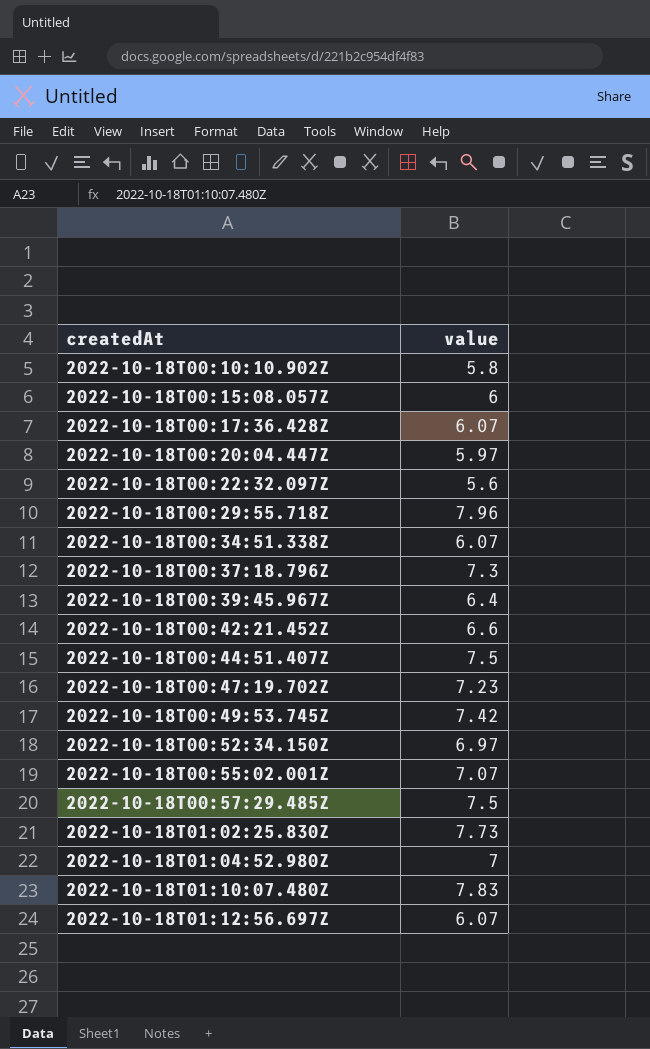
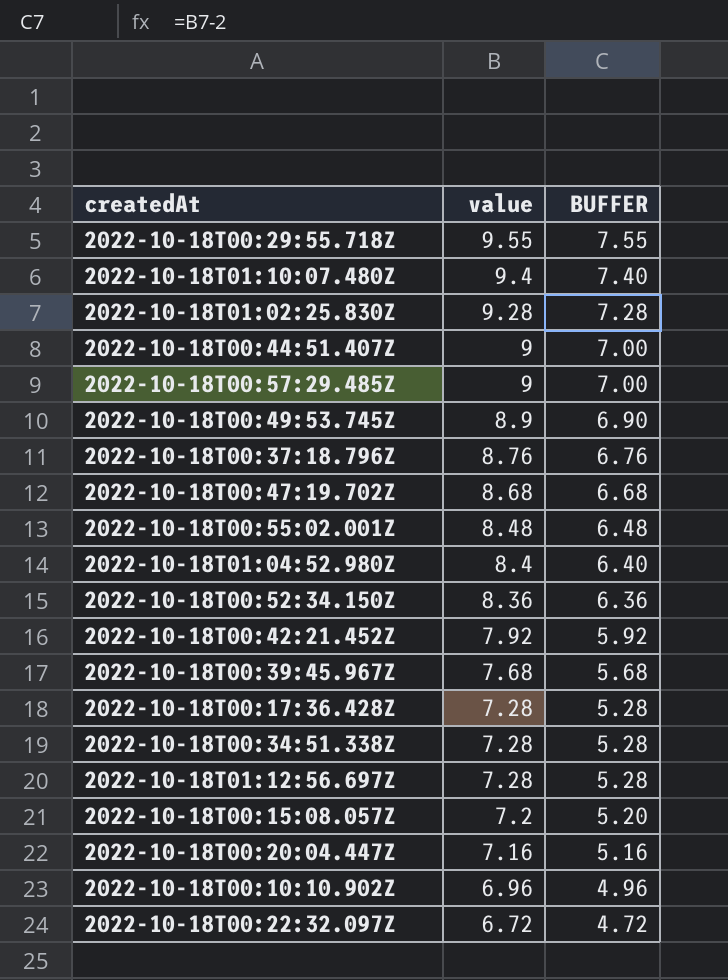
row order: createdAt ascending -> value descending
column BUFFER | formula: none -> [value] - 2
2022-10-18T00:29:55.718Z | value: 7.96 -> 9.55
2022-10-18T01:10:07.480Z | value: 7.83 -> 9.4
2022-10-18T01:02:25.830Z | value: 7.73 -> 9.28
2022-10-18T00:44:51.407Z | value: 7.5 -> 9
2022-10-18T00:57:29.485Z | value: 7.5 -> 9
2022-10-18T00:49:53.745Z | value: 7.42 -> 8.9
2022-10-18T00:37:18.796Z | value: 7.3 -> 8.76
2022-10-18T00:47:19.702Z | value: 7.23 -> 8.68
2022-10-18T00:55:02.001Z | value: 7.07 -> 8.48
2022-10-18T01:04:52.980Z | value: 7 -> 8.4
2022-10-18T00:52:34.150Z | value: 6.97 -> 8.36
2022-10-18T00:42:21.452Z | value: 6.6 -> 7.92
2022-10-18T00:39:45.967Z | value: 6.4 -> 7.68
2022-10-18T00:17:36.428Z | value: 6.07 -> 7.28
2022-10-18T00:34:51.338Z | value: 6.07 -> 7.28
2022-10-18T01:12:56.697Z | value: 6.07 -> 7.28
2022-10-18T00:15:08.057Z | value: 6 -> 7.2
2022-10-18T00:20:04.447Z | value: 5.97 -> 7.16
2022-10-18T00:10:10.902Z | value: 5.8 -> 6.96
2022-10-18T00:22:32.097Z | value: 5.6 -> 6.72

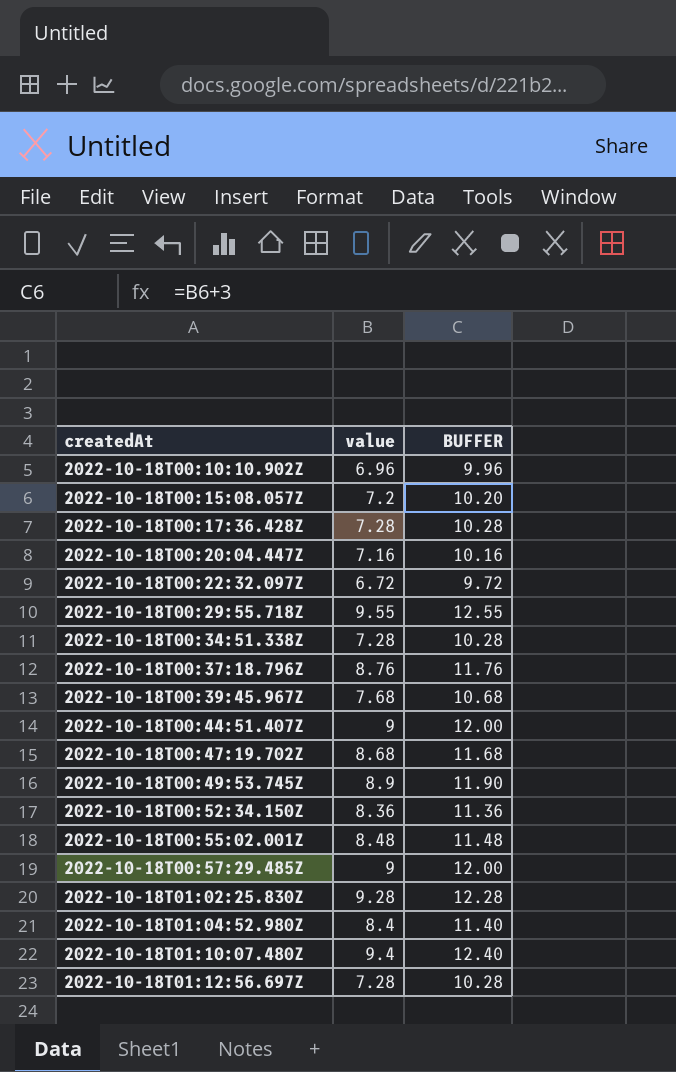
row order: value descending -> createdAt ascending
column BUFFER | formula: [value] - 2 -> [value] + 3
row 2022-10-18T00:42:21.452Z: 7.92 | 5.92 -> none

